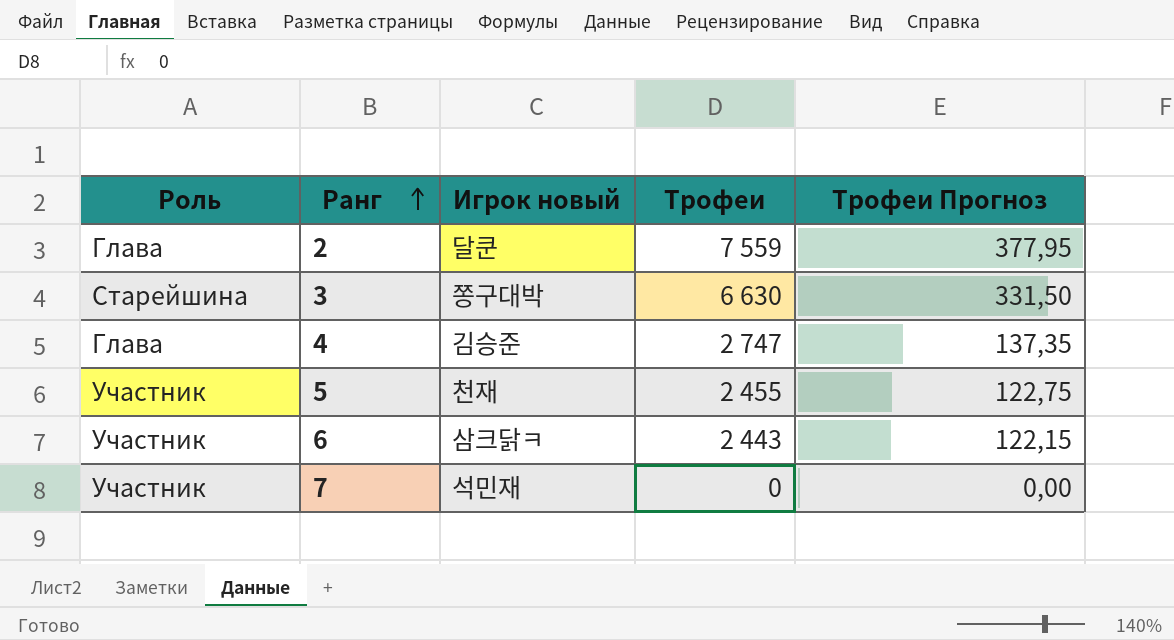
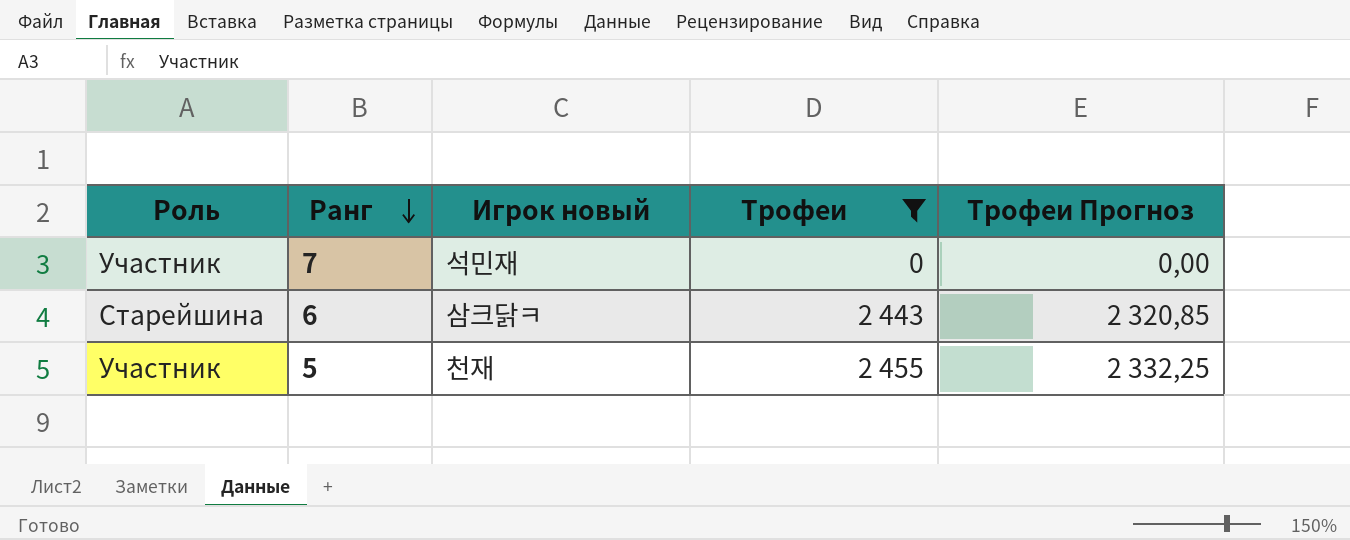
filter: none -> Трофеи <= 2 455
row order: Ранг ascending -> Ранг descending
column Трофеи Прогноз | formula: [Трофеи] * 0,05 -> [Трофеи] * 0,95
6 | Роль: Участник -> Старейшина

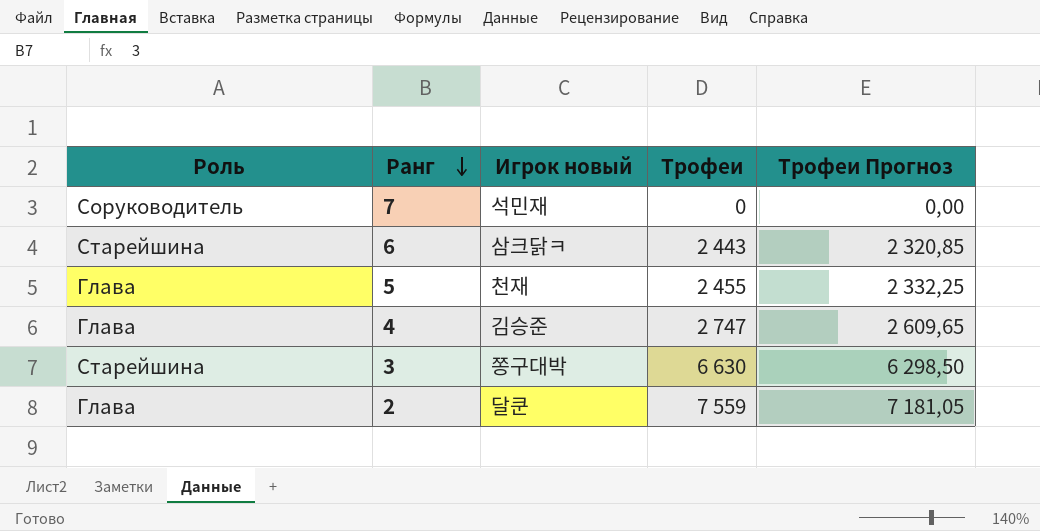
filter: Трофеи <= 2 455 -> none
7 | Роль: Участник -> Соруководитель
5 | Роль: Участник -> Глава

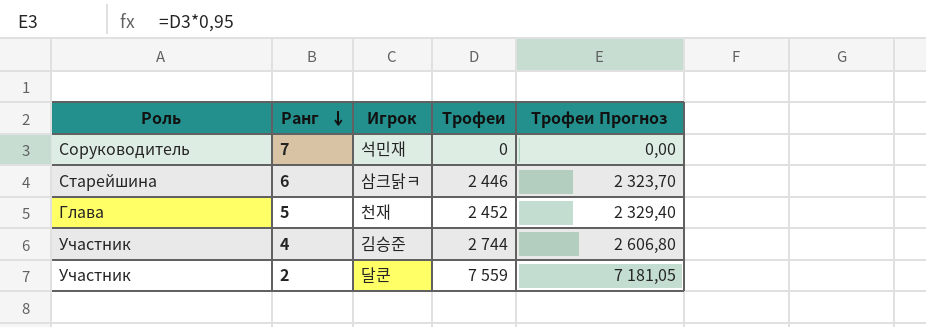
column name: Игрок новый -> Игрок
row 3: Старейшина | 쫑구대박 | 6 630 | 6 298,50 -> none
6 | Трофеи: 2 443 -> 2 446
6 | Трофеи Прогноз: 2 320,85 -> 2 323,70
5 | Трофеи: 2 455 -> 2 452
5 | Трофеи Прогноз: 2 332,25 -> 2 329,40
4 | Роль: Глава -> Участник
4 | Трофеи: 2 747 -> 2 744
4 | Трофеи Прогноз: 2 609,65 -> 2 606,80
2 | Роль: Глава -> Участник

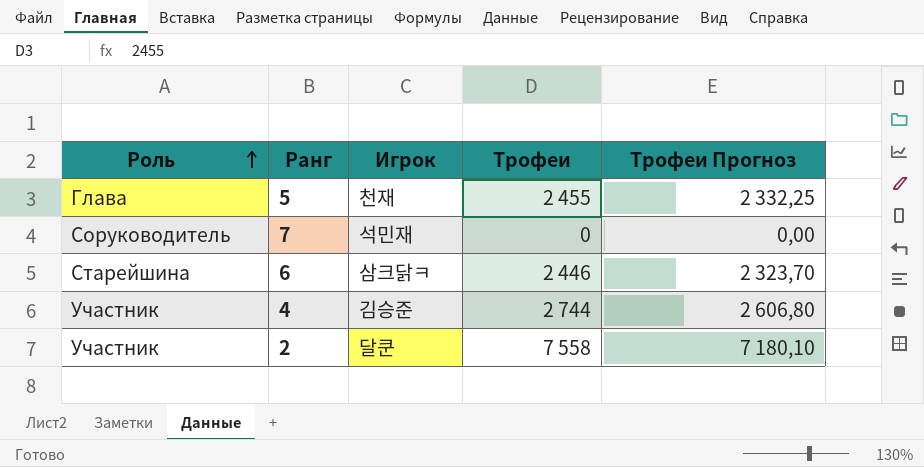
row order: Ранг descending -> Роль ascending
5 | Трофеи: 2 452 -> 2 455
5 | Трофеи Прогноз: 2 329,40 -> 2 332,25
2 | Трофеи: 7 559 -> 7 558
2 | Трофеи Прогноз: 7 181,05 -> 7 180,10

